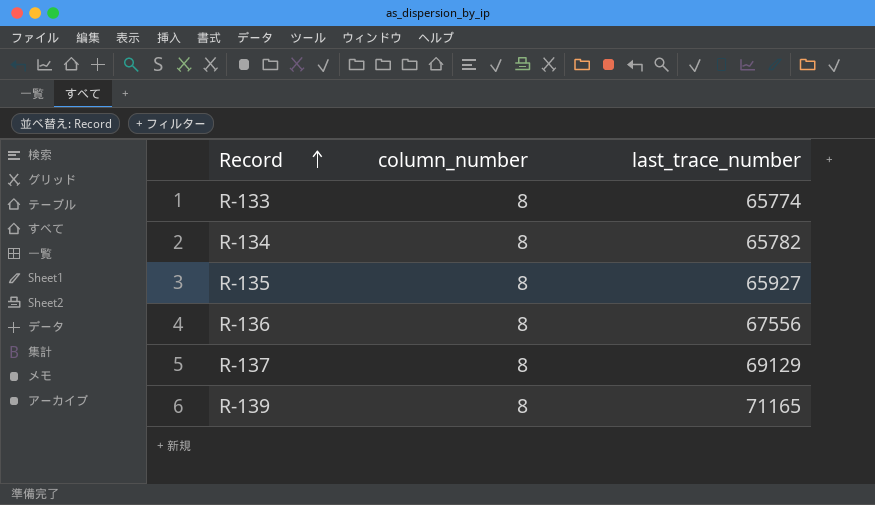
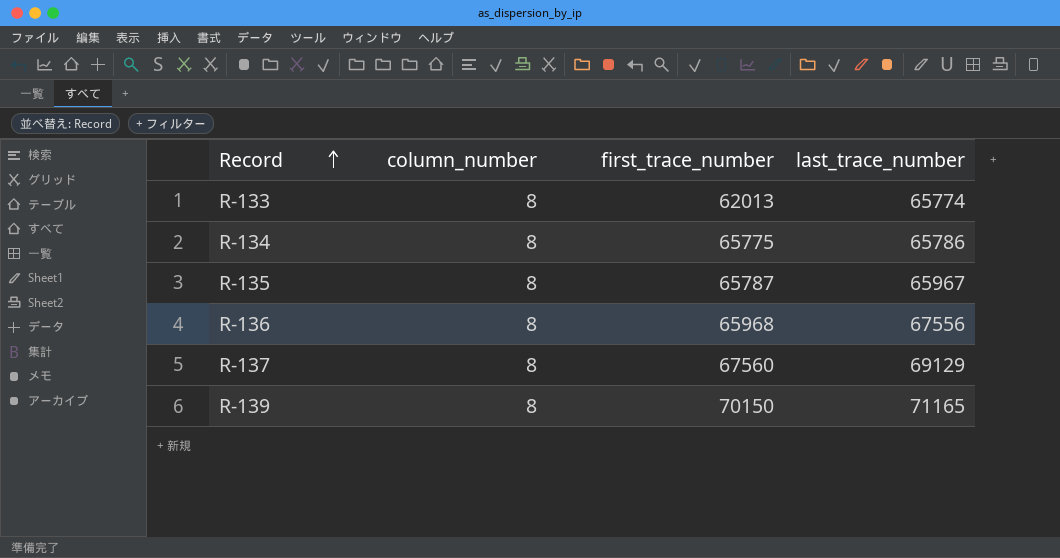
column first_trace_number | position: none -> 3
R-134 | last_trace_number: 65782 -> 65786
R-135 | last_trace_number: 65927 -> 65967

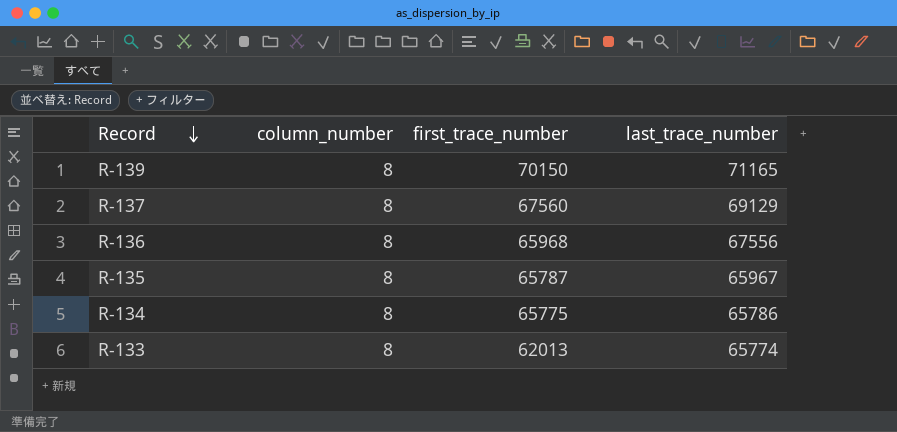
row order: Record ascending -> Record descending

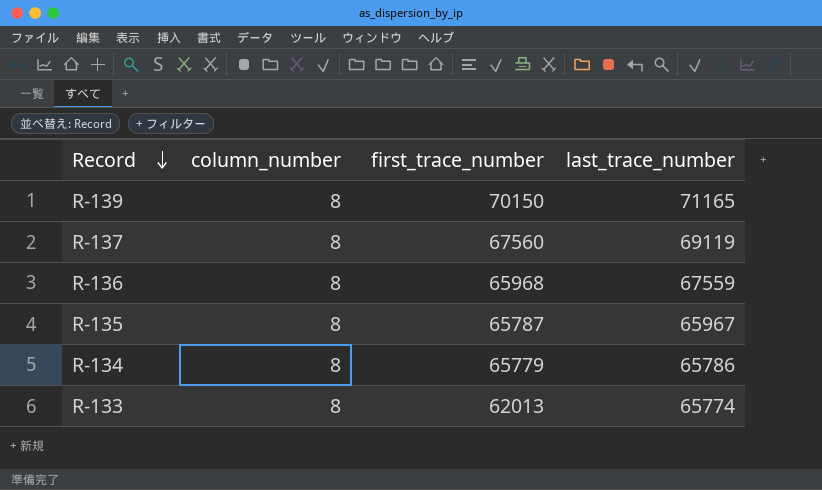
R-137 | last_trace_number: 69129 -> 69119
R-136 | last_trace_number: 67556 -> 67559
R-134 | first_trace_number: 65775 -> 65779

